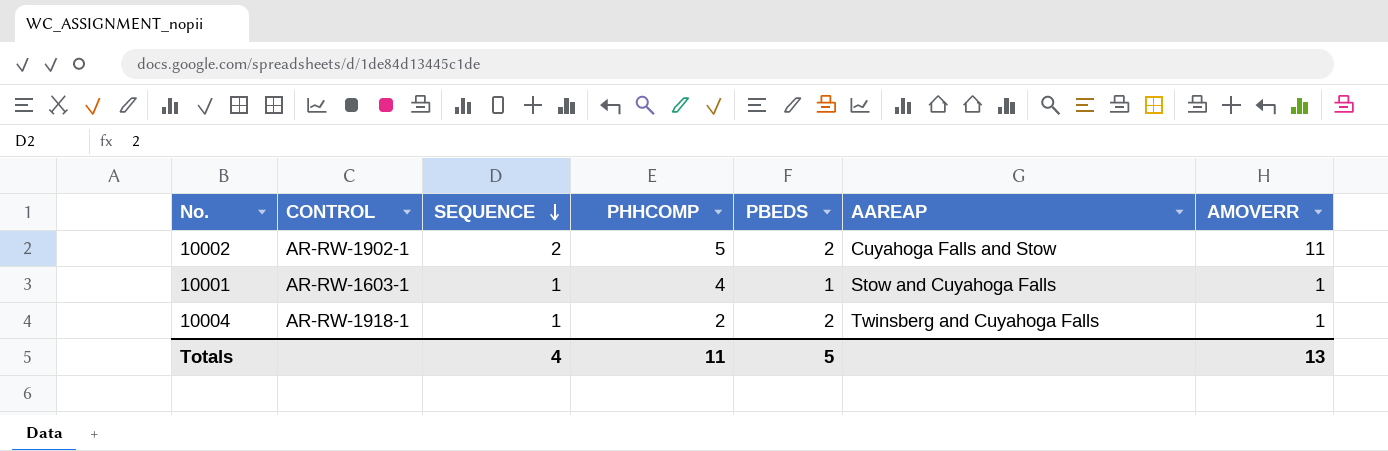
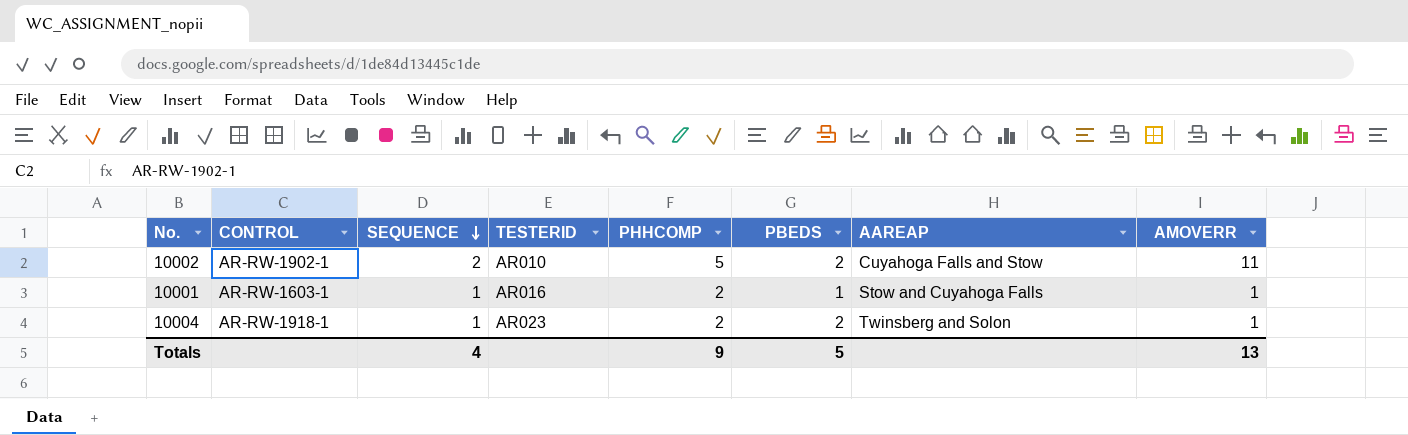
column TESTERID | position: none -> 4
10001 | PHHCOMP: 4 -> 2
10004 | AAREAP: Twinsberg and Cuyahoga Falls -> Twinsberg and Solon
Totals | PHHCOMP: 11 -> 9

